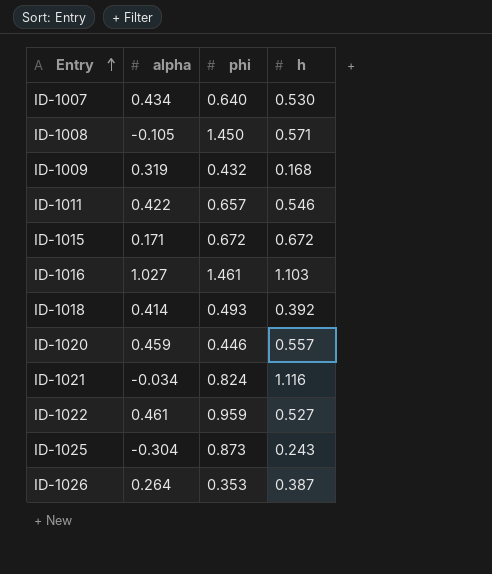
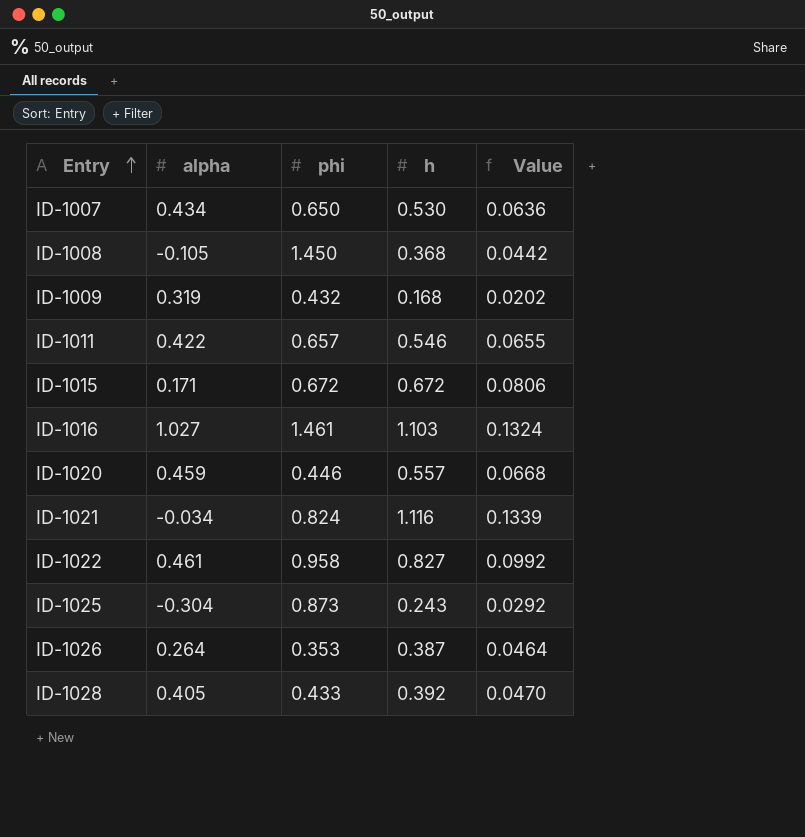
column Value | formula: none -> [h] * 0.12
row ID-1018: 0.414 | 0.493 | 0.392 -> none
ID-1007 | phi: 0.640 -> 0.650
ID-1008 | h: 0.571 -> 0.368
ID-1022 | phi: 0.959 -> 0.958
ID-1022 | h: 0.527 -> 0.827
row ID-1028: none -> 0.405 | 0.433 | 0.392 | 0.0470

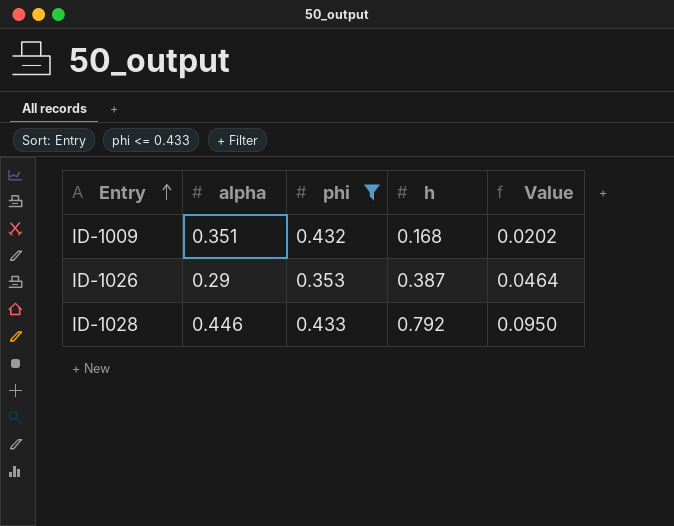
filter: none -> phi <= 0.433
ID-1009 | alpha: 0.319 -> 0.351
ID-1026 | alpha: 0.264 -> 0.29
ID-1028 | alpha: 0.405 -> 0.446
ID-1028 | h: 0.392 -> 0.792
ID-1028 | Value: 0.0470 -> 0.0950

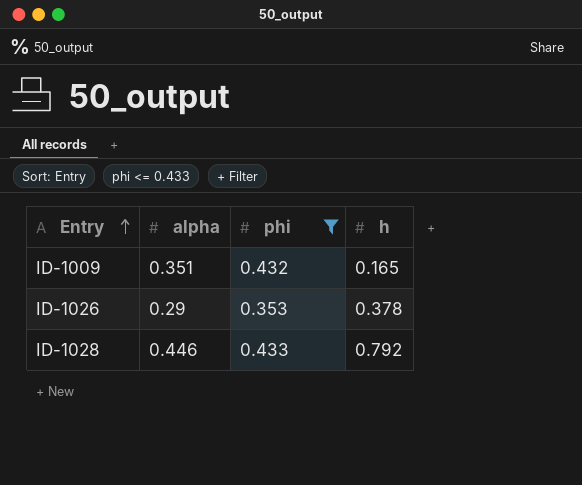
column Value | formula: [h] * 0.12 -> none
ID-1009 | h: 0.168 -> 0.165
ID-1026 | h: 0.387 -> 0.378

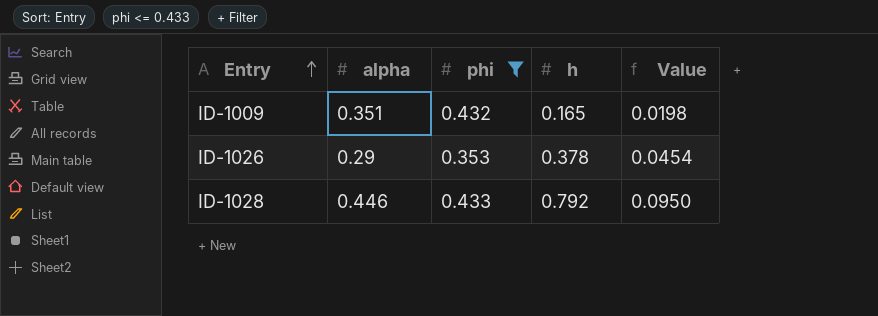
column Value | formula: none -> [h] * 0.12

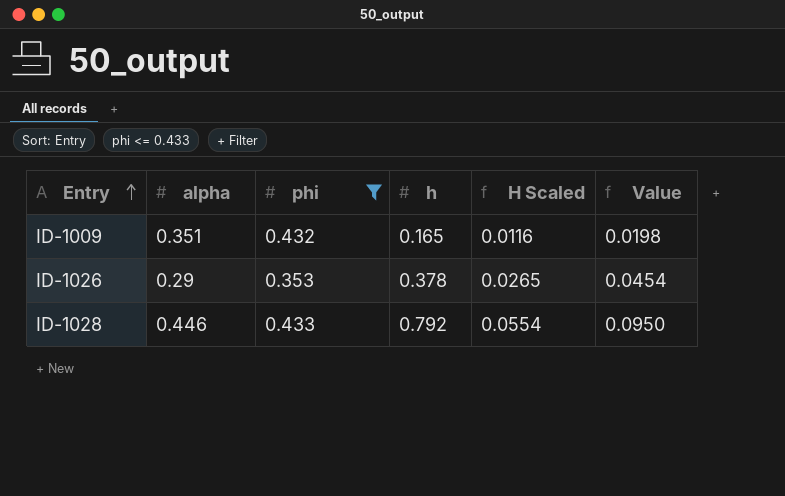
column H Scaled | formula: none -> [h] * 0.07

